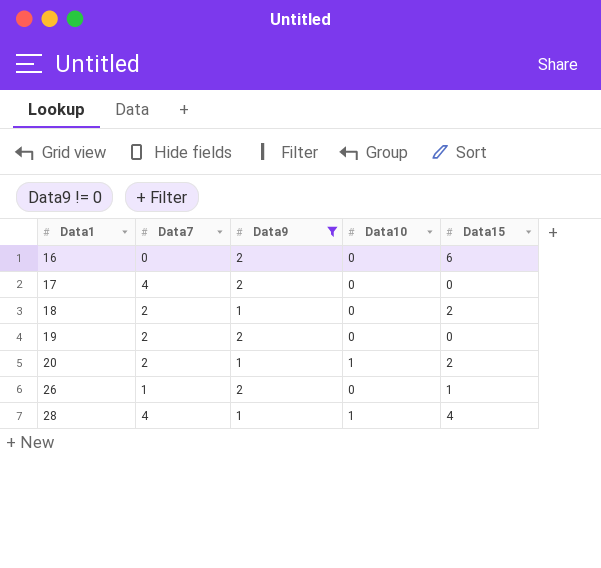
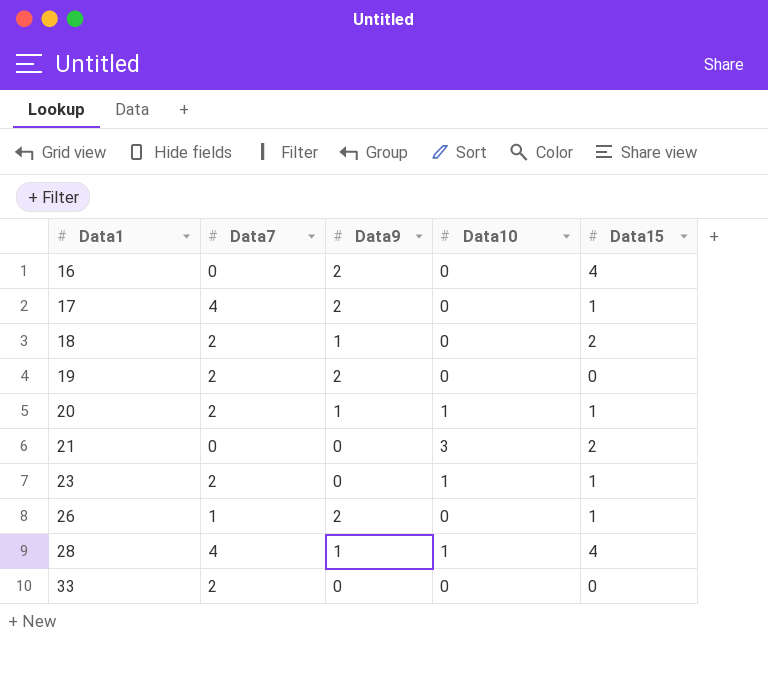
filter: Data9 != 0 -> none
16 | Data15: 6 -> 4
17 | Data15: 0 -> 1
20 | Data15: 2 -> 1

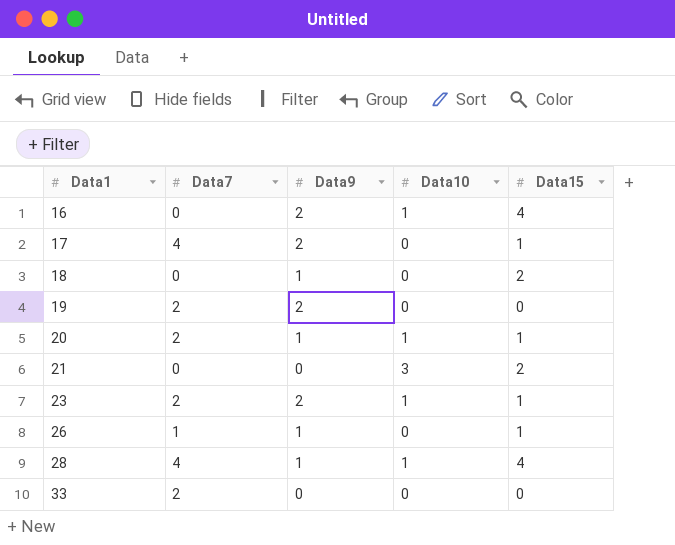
16 | Data10: 0 -> 1
18 | Data7: 2 -> 0
23 | Data9: 0 -> 2
26 | Data9: 2 -> 1

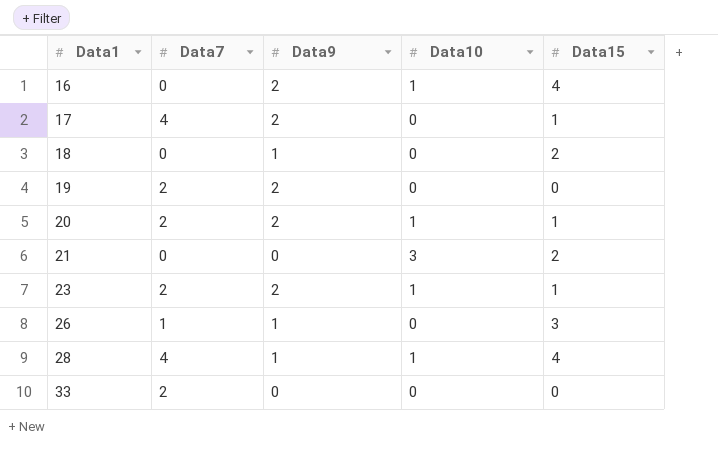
20 | Data9: 1 -> 2
26 | Data15: 1 -> 3

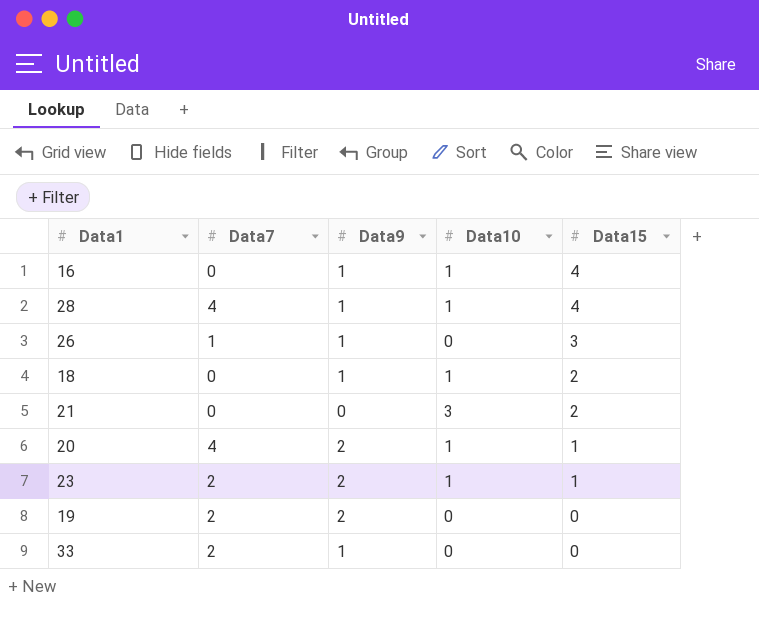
row order: Data1 ascending -> Data15 descending
row 17: 4 | 2 | 0 | 1 -> none
16 | Data9: 2 -> 1
18 | Data10: 0 -> 1
20 | Data7: 2 -> 4
33 | Data9: 0 -> 1

